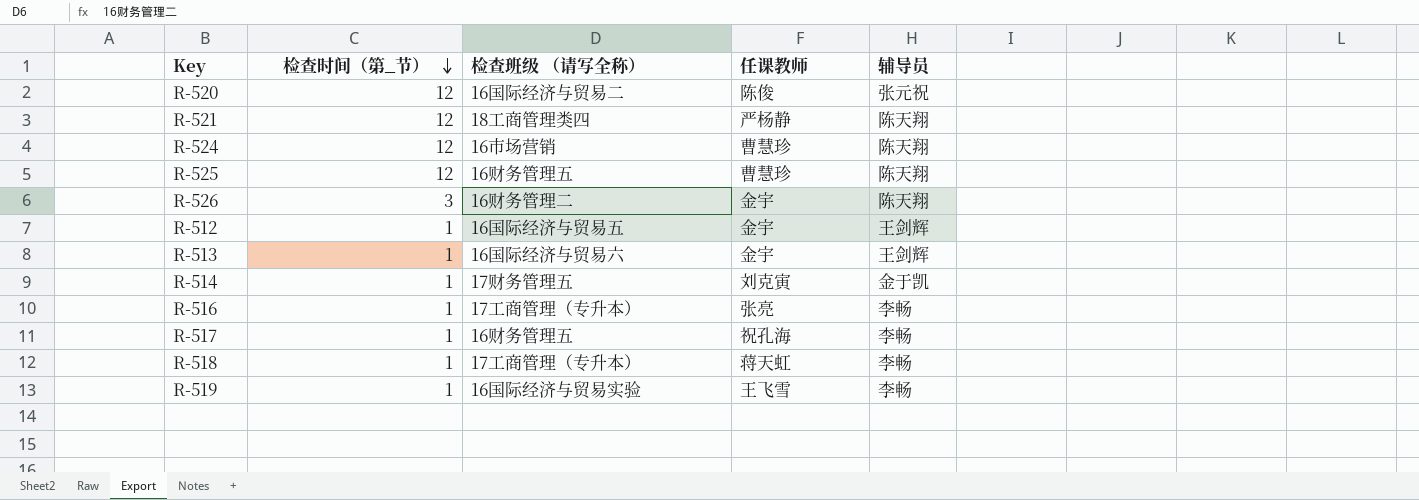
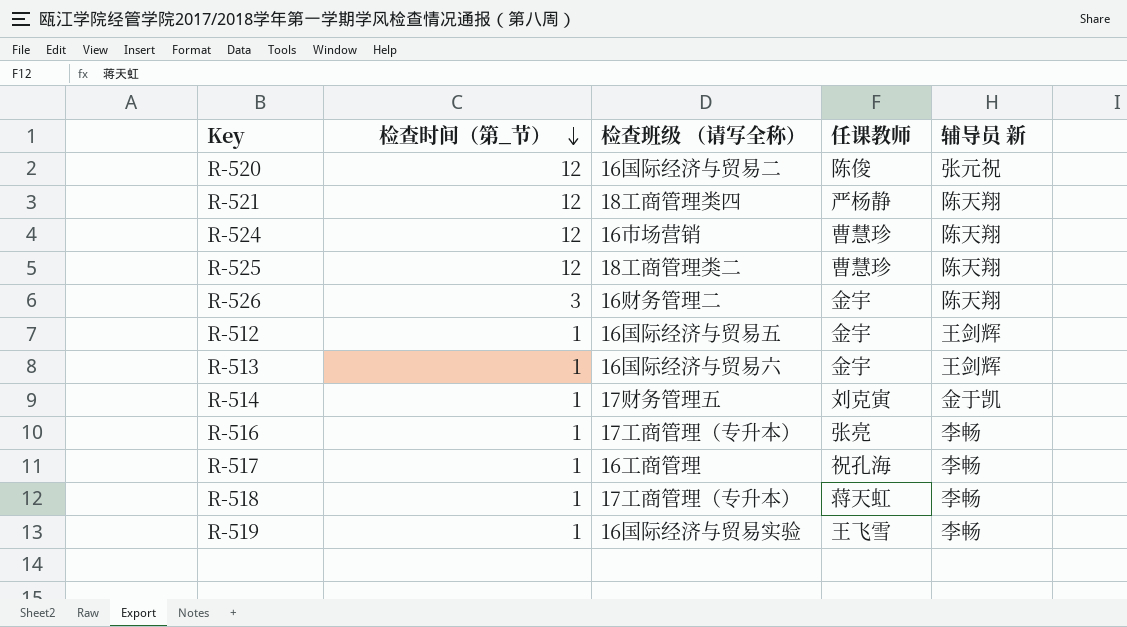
column name: 辅导员 -> 辅导员 新
R-525 | 检查班级 （请写全称）: 16财务管理五 -> 18工商管理类二
R-517 | 检查班级 （请写全称）: 16财务管理五 -> 16工商管理

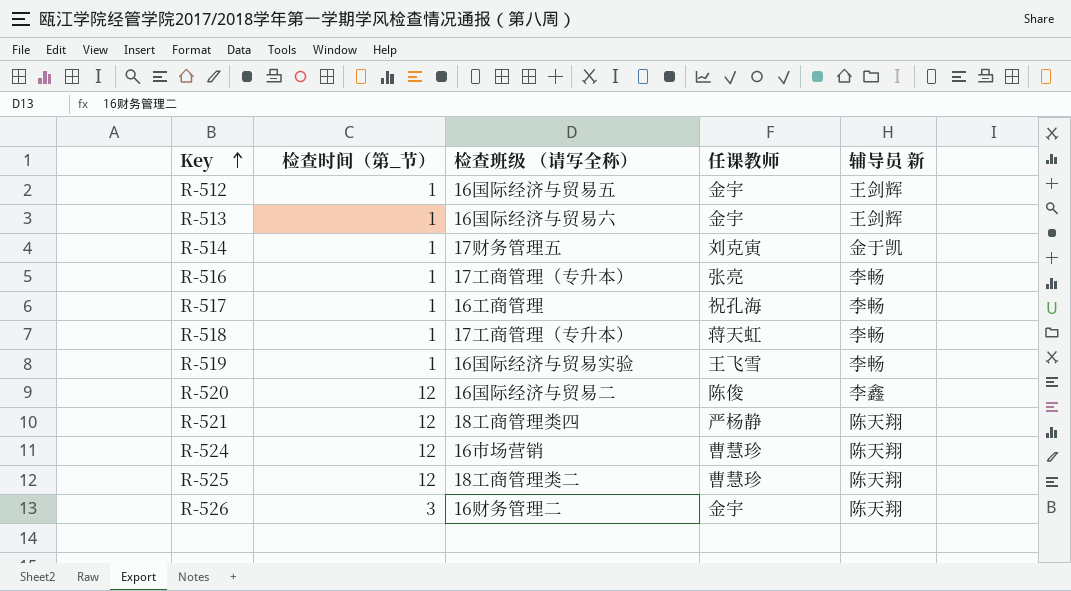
row order: 检查时间（第_节） descending -> Key ascending
R-520 | 辅导员 新: 张元祝 -> 李鑫

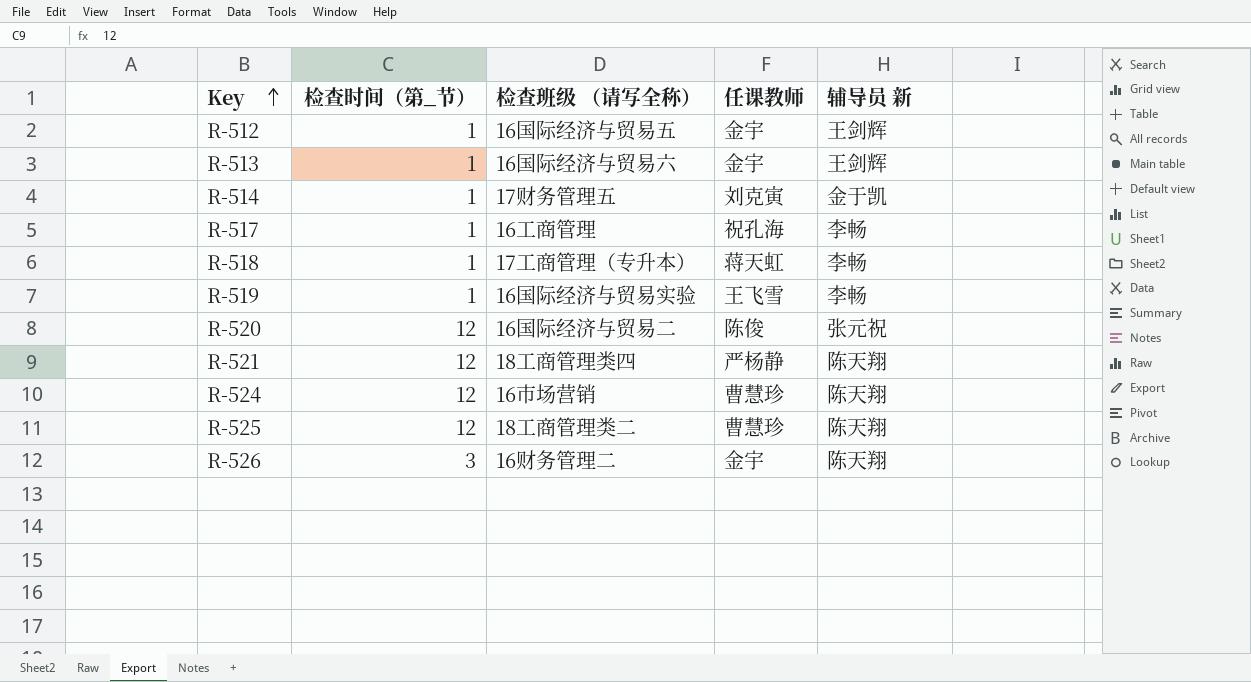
row R-516: 1 | 17工商管理（专升本） | 张亮 | 李畅 -> none
R-520 | 辅导员 新: 李鑫 -> 张元祝

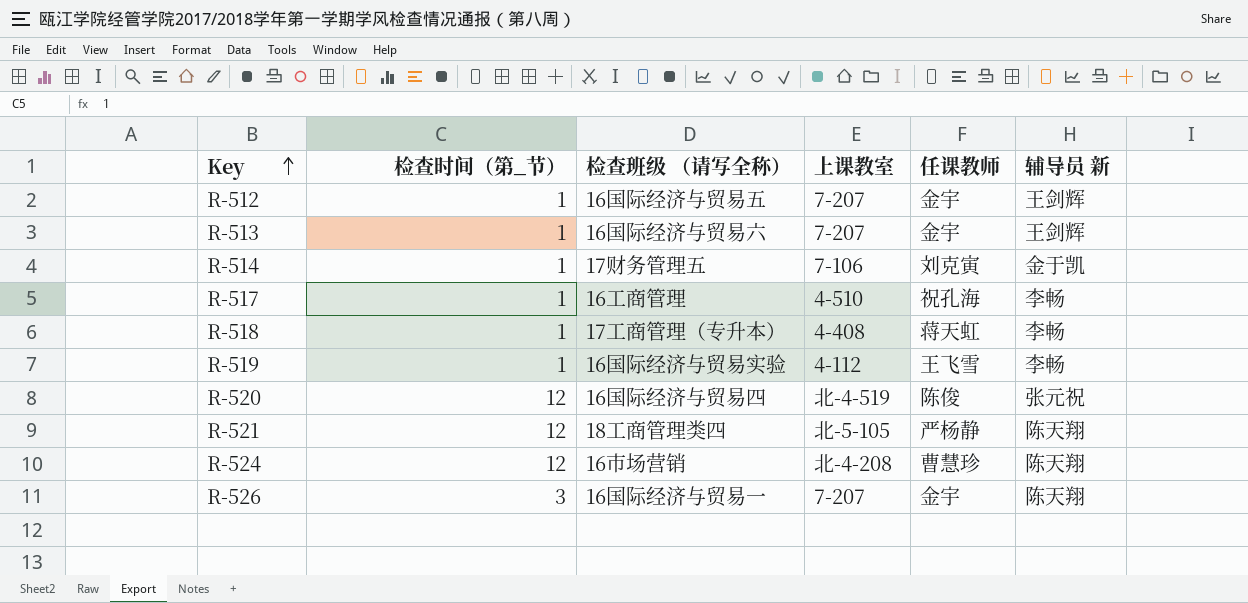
column 上课教室 | position: none -> 4
row R-525: 12 | 18工商管理类二 | 曹慧珍 | 陈天翔 -> none
R-520 | 检查班级 （请写全称）: 16国际经济与贸易二 -> 16国际经济与贸易四
R-526 | 检查班级 （请写全称）: 16财务管理二 -> 16国际经济与贸易一

